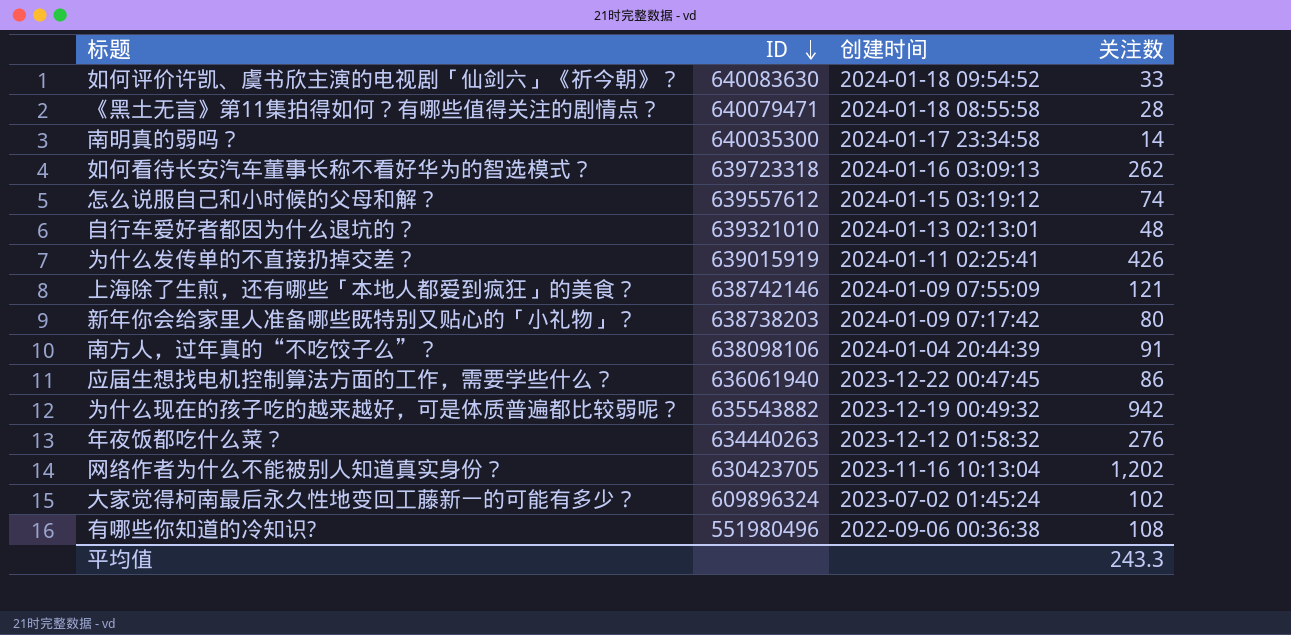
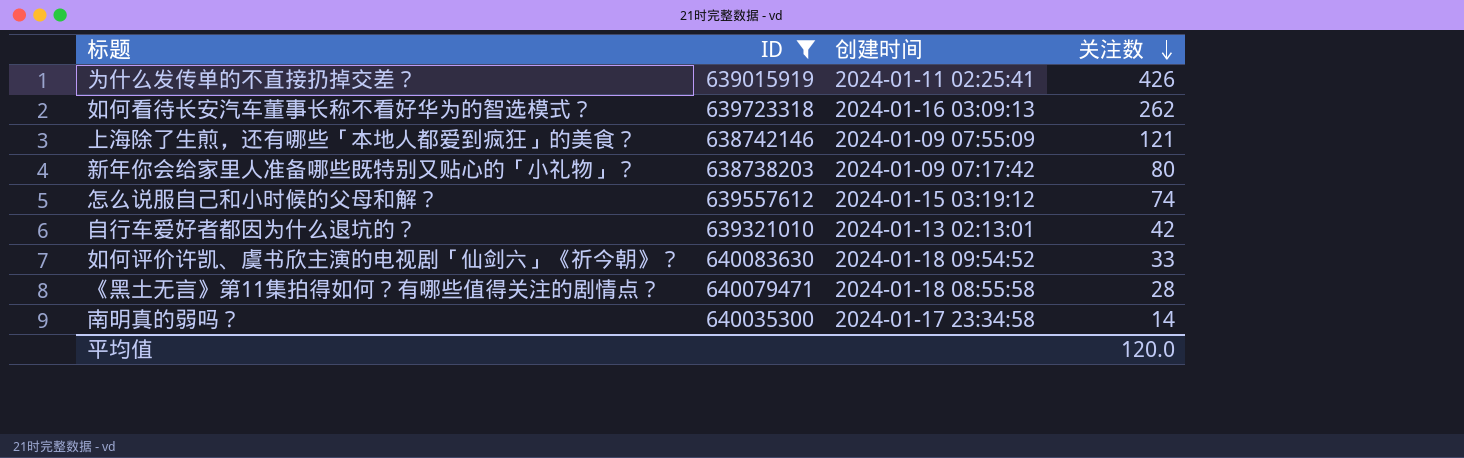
filter: none -> ID >= 638738203
row order: ID descending -> 关注数 descending
自行车爱好者都因为什么退坑的？ | 关注数: 48 -> 42
平均值 | 关注数: 243.3 -> 120.0

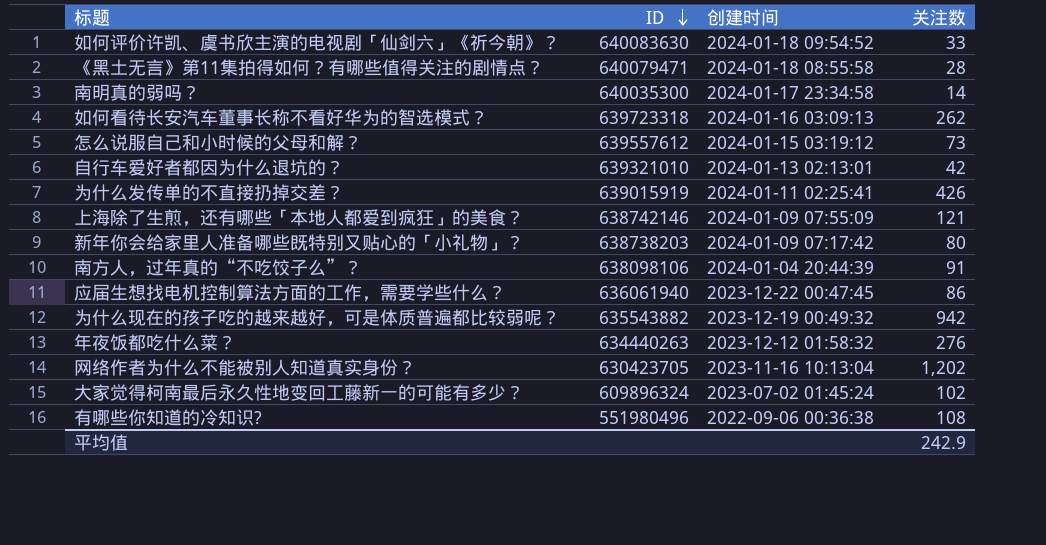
filter: ID >= 638738203 -> none
row order: 关注数 descending -> ID descending
怎么说服自己和小时候的父母和解？ | 关注数: 74 -> 73
平均值 | 关注数: 120.0 -> 242.9

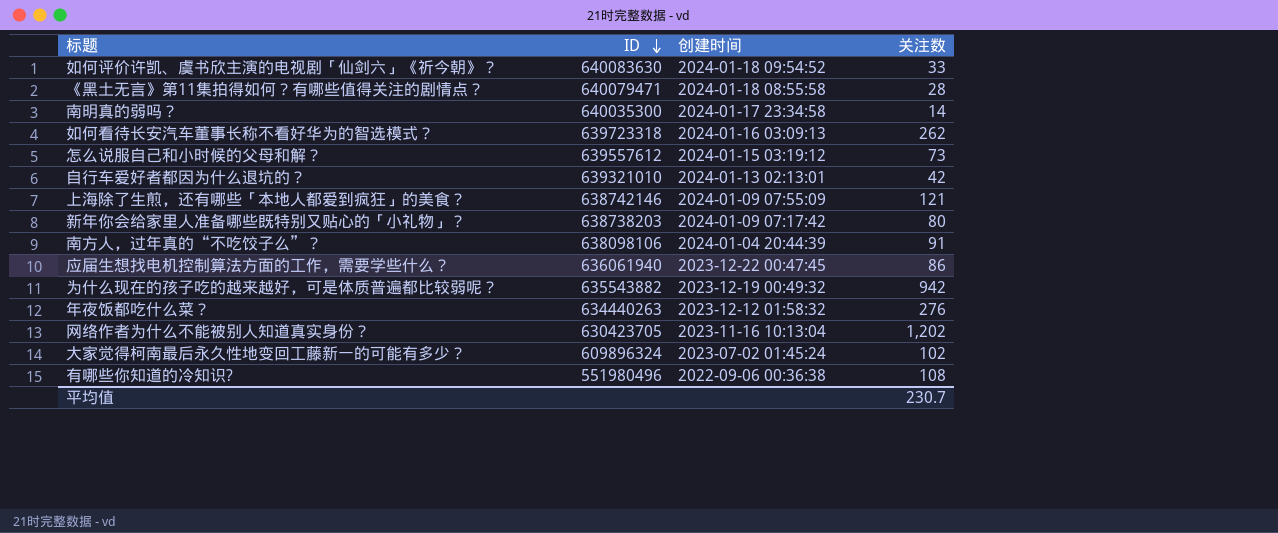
row 为什么发传单的不直接扔掉交差？: 639015919 | 2024-01-11 02:25:41 | 426 -> none
平均值 | 关注数: 242.9 -> 230.7

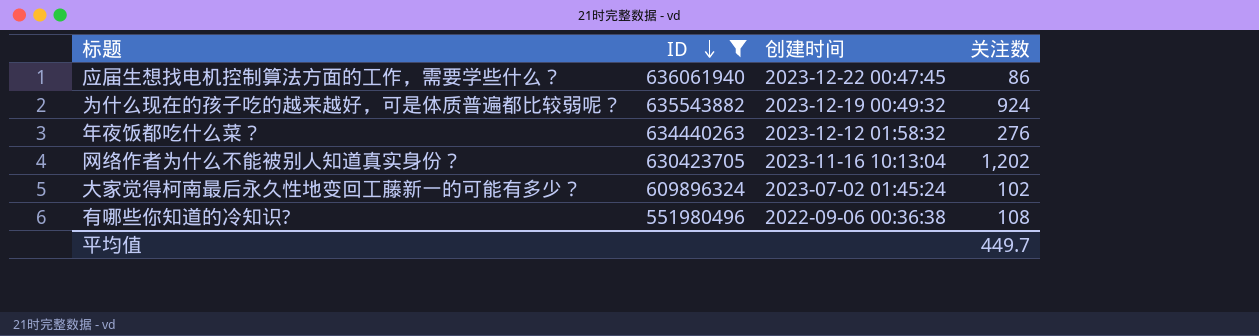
filter: none -> ID <= 636061940
为什么现在的孩子吃的越来越好，可是体质普遍都比较弱呢？ | 关注数: 942 -> 924
平均值 | 关注数: 230.7 -> 449.7

